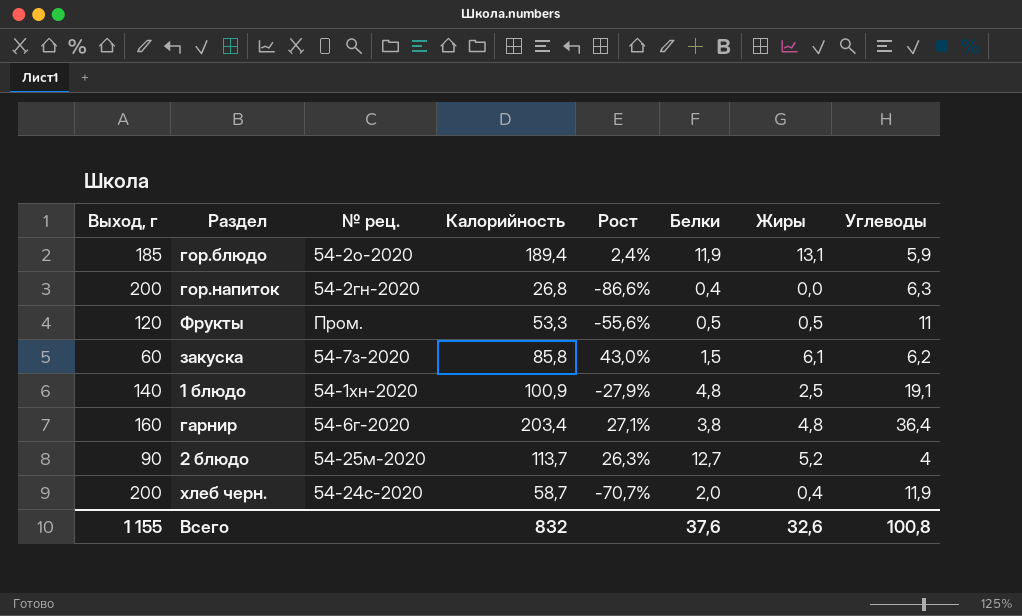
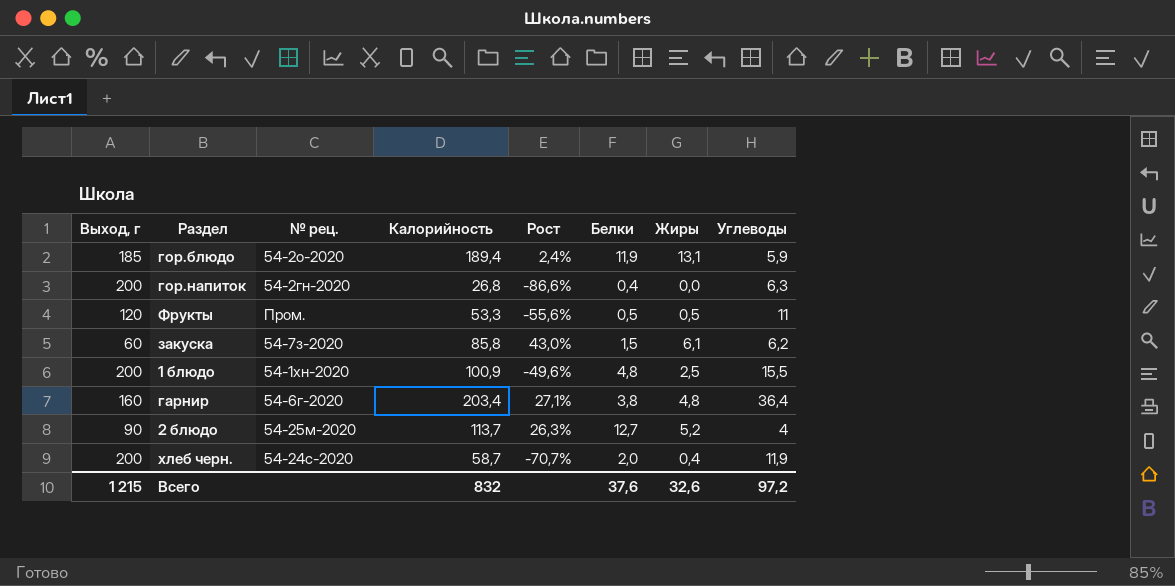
1 блюдо | Выход, г: 140 -> 200
1 блюдо | Рост: -27,9% -> -49,6%
1 блюдо | Углеводы: 19,1 -> 15,5
Всего | Выход, г: 1 155 -> 1 215
Всего | Углеводы: 100,8 -> 97,2

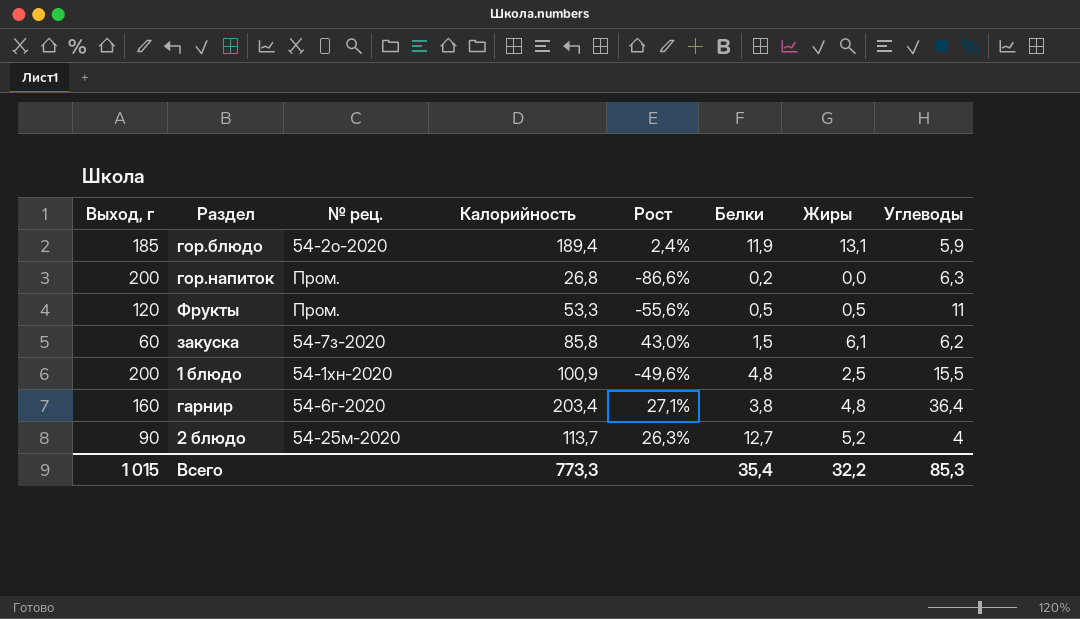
row хлеб черн.: 200 | 54-24с-2020 | 58,7 | -70,7% | 2,0 | 0,4 | 11,9 -> none
гор.напиток | № рец.: 54-2гн-2020 -> Пром.
гор.напиток | Белки: 0,4 -> 0,2
Всего | Выход, г: 1 215 -> 1 015
Всего | Калорийность: 832 -> 773,3
Всего | Белки: 37,6 -> 35,4
Всего | Жиры: 32,6 -> 32,2
Всего | Углеводы: 97,2 -> 85,3

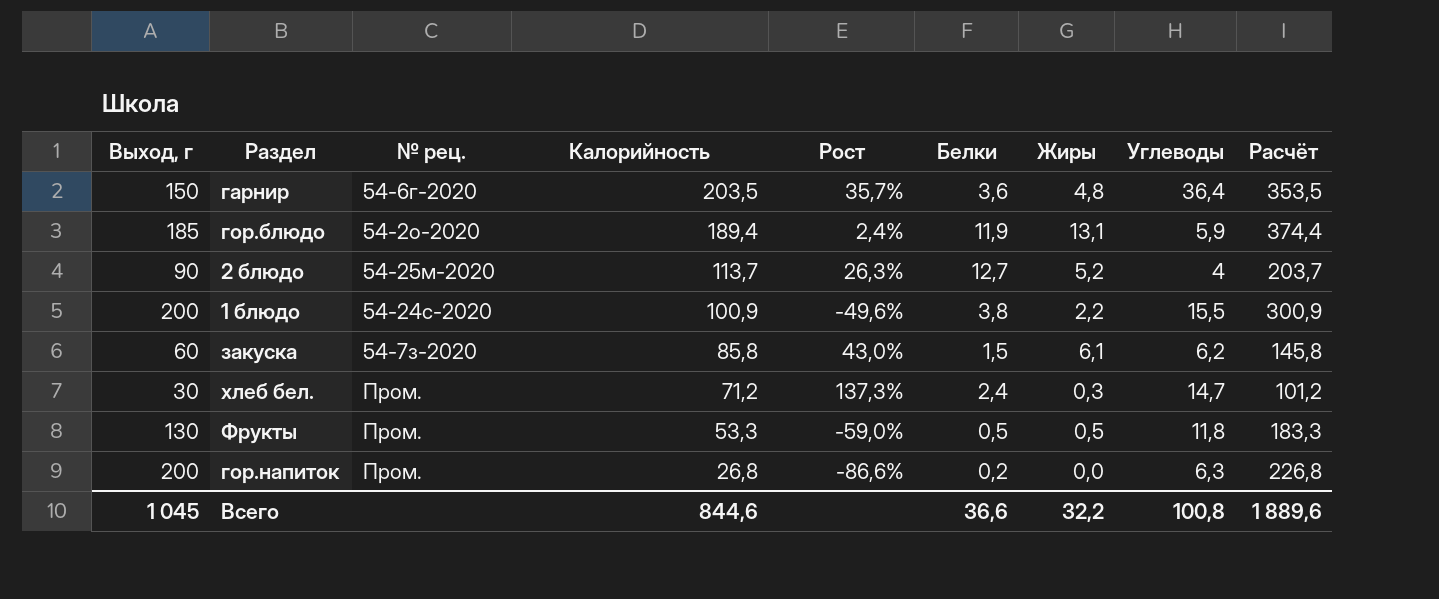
row order: none -> Калорийность descending
column Расчёт | formula: none -> [Выход, г] + [Калорийность]
гарнир | Выход, г: 160 -> 150
гарнир | Калорийность: 203,4 -> 203,5
гарнир | Рост: 27,1% -> 35,7%
гарнир | Белки: 3,8 -> 3,6
1 блюдо | № рец.: 54-1хн-2020 -> 54-24с-2020
1 блюдо | Белки: 4,8 -> 3,8
1 блюдо | Жиры: 2,5 -> 2,2
row хлеб бел.: none -> 30 | Пром. | 71,2 | 137,3% | 2,4 | 0,3 | 14,7 | 101,2
Фрукты | Выход, г: 120 -> 130
Фрукты | Рост: -55,6% -> -59,0%
Фрукты | Углеводы: 11 -> 11,8
Всего | Выход, г: 1 015 -> 1 045
Всего | Калорийность: 773,3 -> 844,6
Всего | Белки: 35,4 -> 36,6
Всего | Углеводы: 85,3 -> 100,8

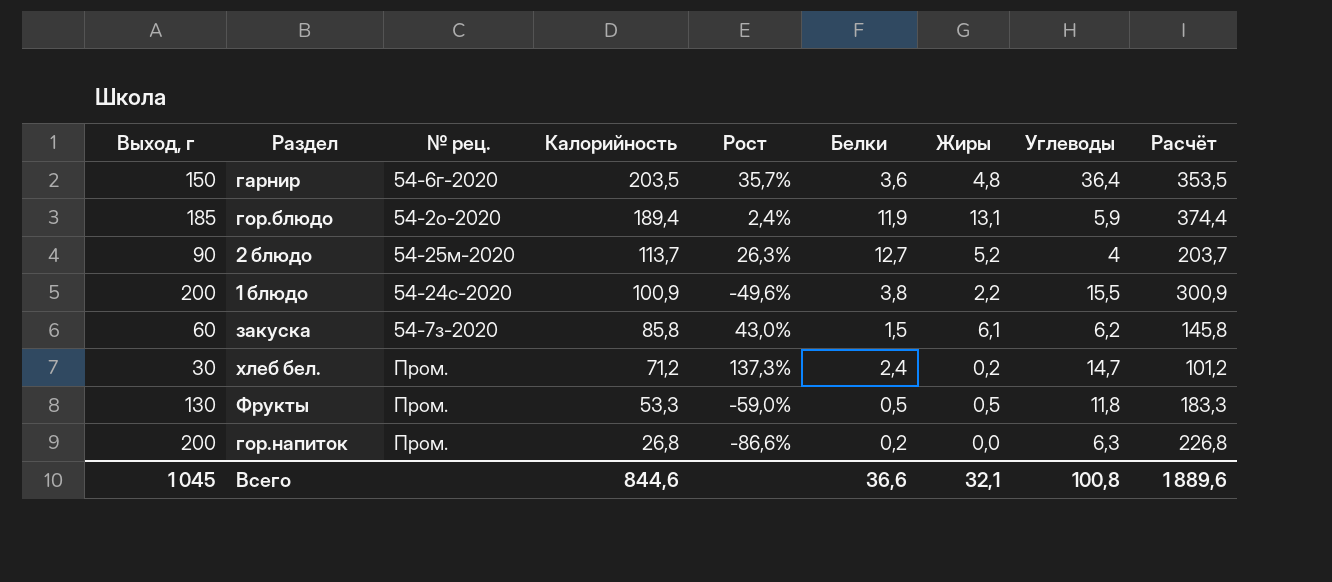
хлеб бел. | Жиры: 0,3 -> 0,2
Всего | Жиры: 32,2 -> 32,1

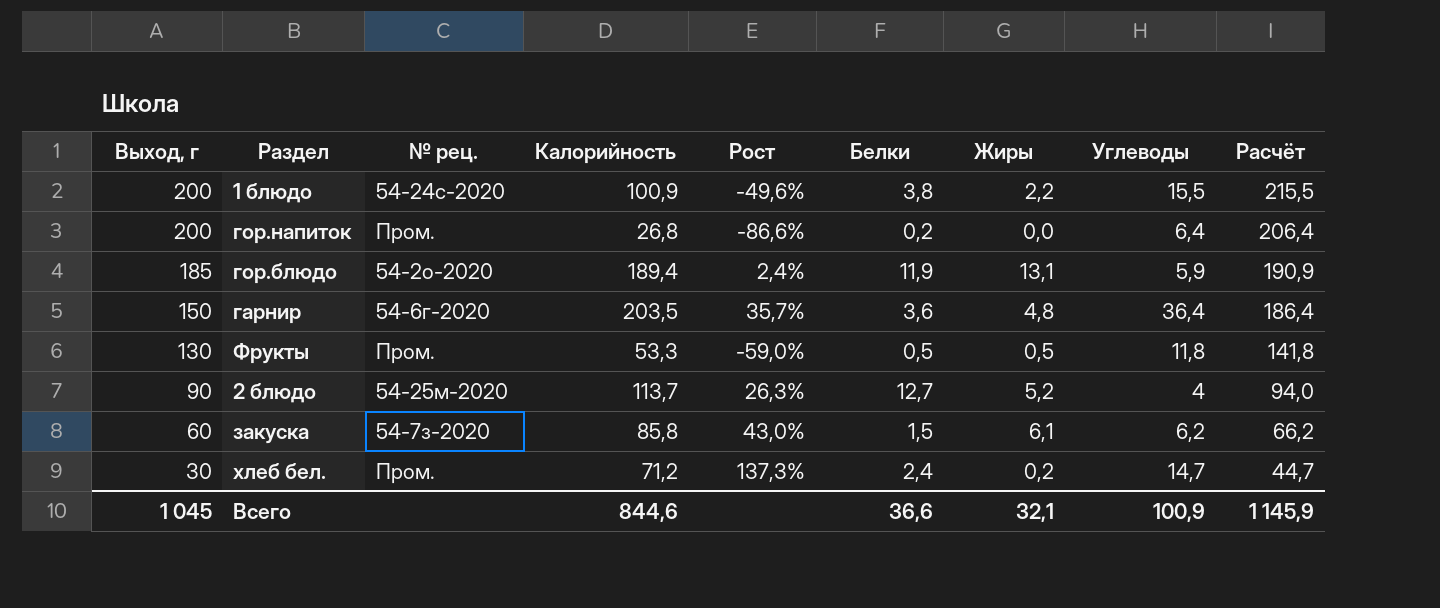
row order: Калорийность descending -> Выход, г descending
column Расчёт | formula: [Выход, г] + [Калорийность] -> [Выход, г] + [Углеводы]
гор.напиток | Углеводы: 6,3 -> 6,4
Всего | Углеводы: 100,8 -> 100,9
Всего | Расчёт: 1 889,6 -> 1 145,9

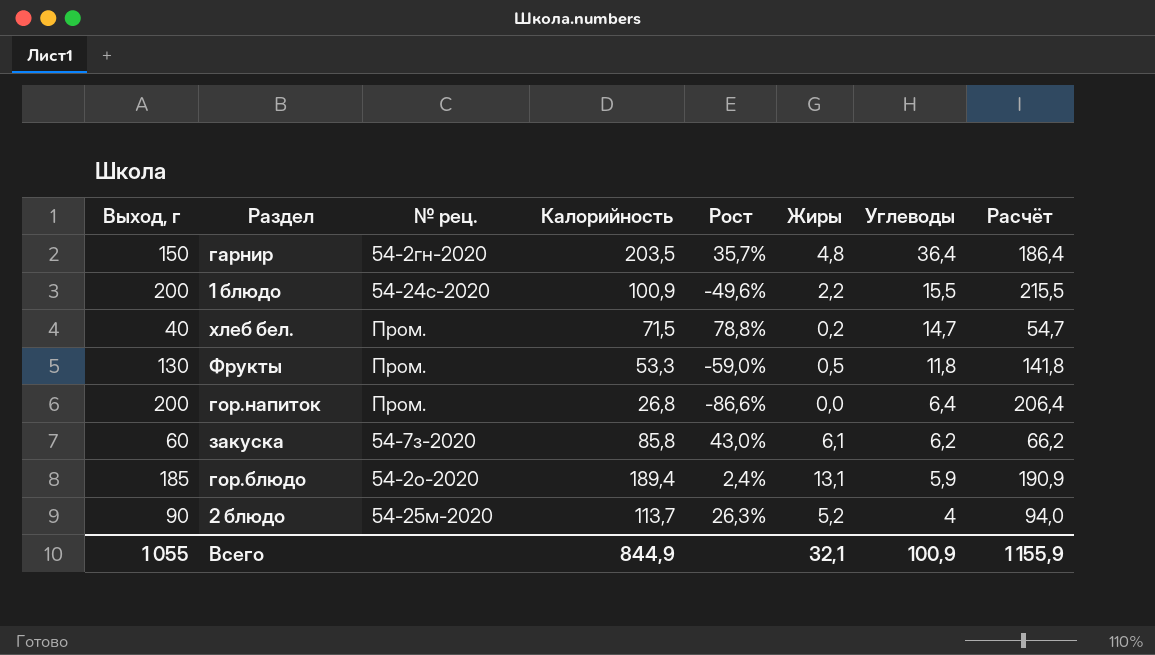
row order: Выход, г descending -> Углеводы descending
column Белки | position: 6 -> none
гарнир | № рец.: 54-6г-2020 -> 54-2гн-2020
хлеб бел. | Выход, г: 30 -> 40
хлеб бел. | Калорийность: 71,2 -> 71,5
хлеб бел. | Рост: 137,3% -> 78,8%
хлеб бел. | Расчёт: 44,7 -> 54,7
Всего | Выход, г: 1 045 -> 1 055
Всего | Калорийность: 844,6 -> 844,9
Всего | Расчёт: 1 145,9 -> 1 155,9

